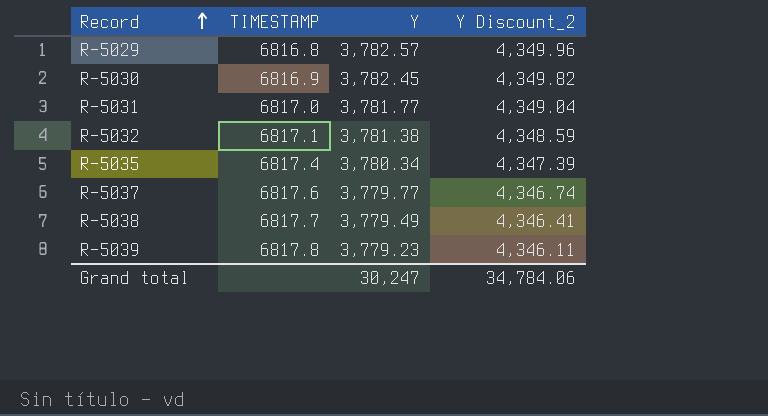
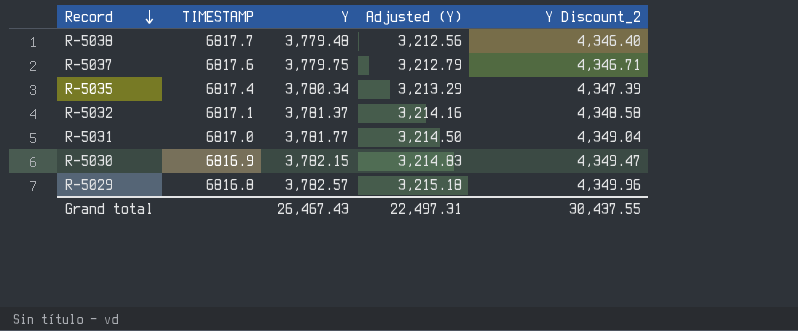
row order: Record ascending -> Record descending
column Adjusted (Y) | formula: none -> [Y] * 0.85
row R-5039: 6817.8 | 3,779.23 | 4,346.11 -> none
R-5038 | Y: 3,779.49 -> 3,779.48
R-5038 | Y Discount_2: 4,346.41 -> 4,346.40
R-5037 | Y: 3,779.77 -> 3,779.75
R-5037 | Y Discount_2: 4,346.74 -> 4,346.71
R-5032 | Y: 3,781.38 -> 3,781.37
R-5032 | Y Discount_2: 4,348.59 -> 4,348.58
R-5030 | Y: 3,782.45 -> 3,782.15
R-5030 | Y Discount_2: 4,349.82 -> 4,349.47
Grand total | Y: 30,247 -> 26,467.43
Grand total | Y Discount_2: 34,784.06 -> 30,437.55

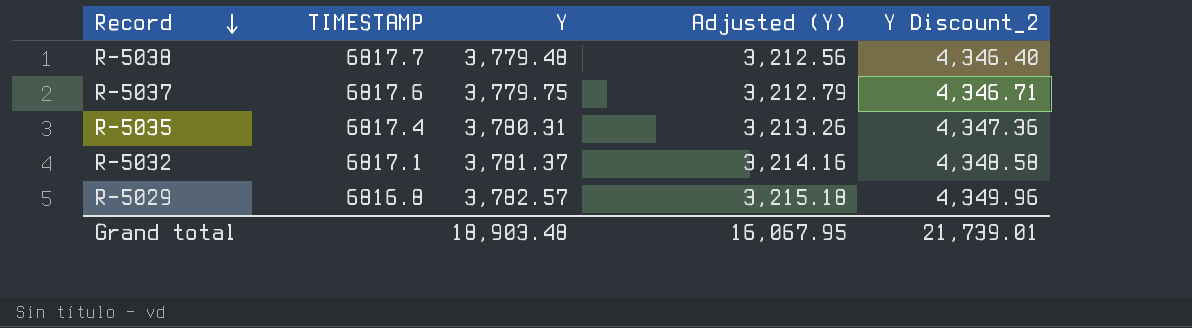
row R-5031: 6817.0 | 3,781.77 | 3,214.50 | 4,349.04 -> none
row R-5030: 6816.9 | 3,782.15 | 3,214.83 | 4,349.47 -> none
R-5035 | Y: 3,780.34 -> 3,780.31
R-5035 | Adjusted (Y): 3,213.29 -> 3,213.26
R-5035 | Y Discount_2: 4,347.39 -> 4,347.36
Grand total | Y: 26,467.43 -> 18,903.48
Grand total | Adjusted (Y): 22,497.31 -> 16,067.95
Grand total | Y Discount_2: 30,437.55 -> 21,739.01

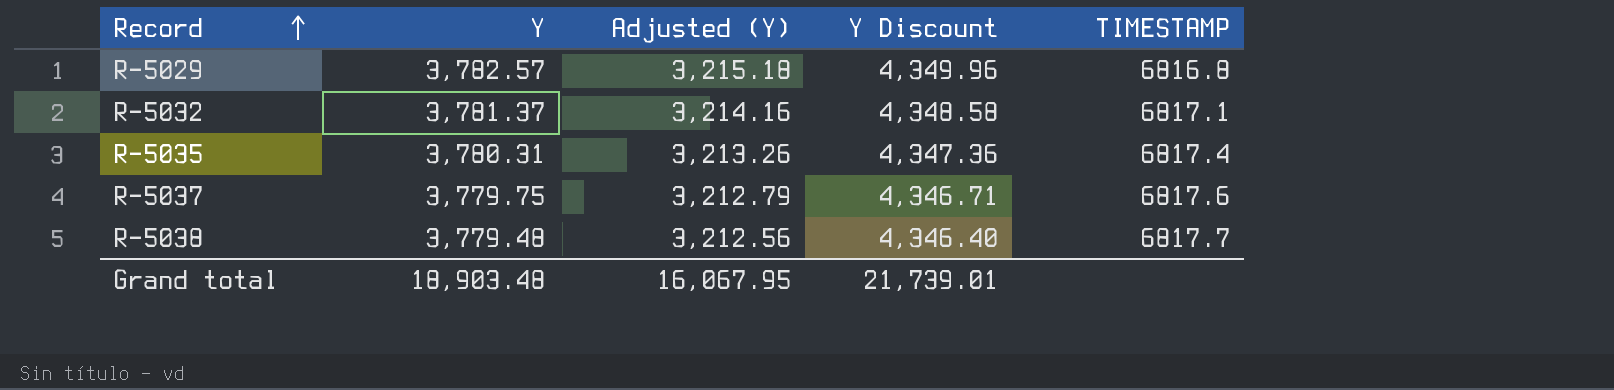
row order: Record descending -> Record ascending
column name: Y Discount_2 -> Y Discount
column TIMESTAMP | position: 2 -> 5

